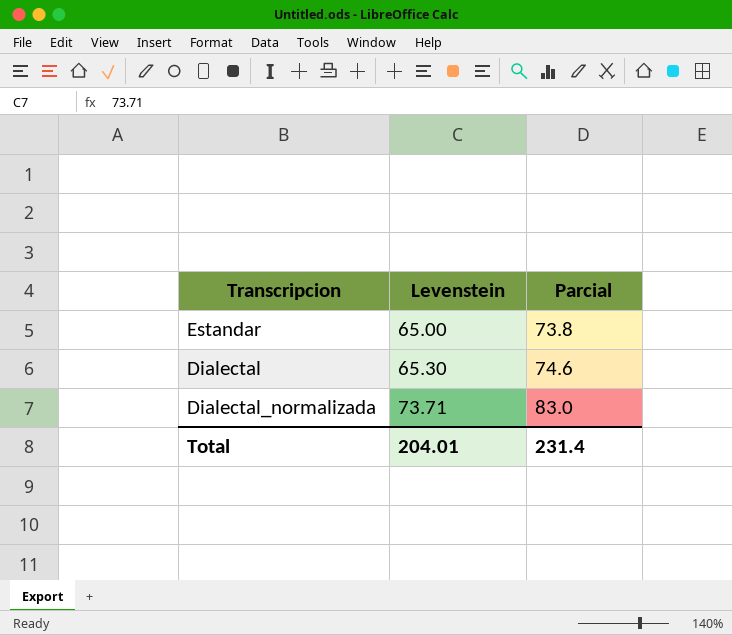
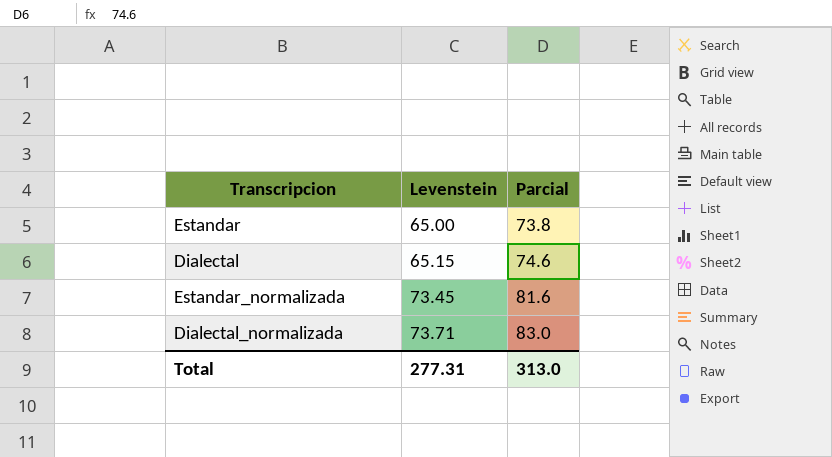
Dialectal | Levenstein: 65.30 -> 65.15
row Estandar_normalizada: none -> 73.45 | 81.6
Total | Levenstein: 204.01 -> 277.31
Total | Parcial: 231.4 -> 313.0

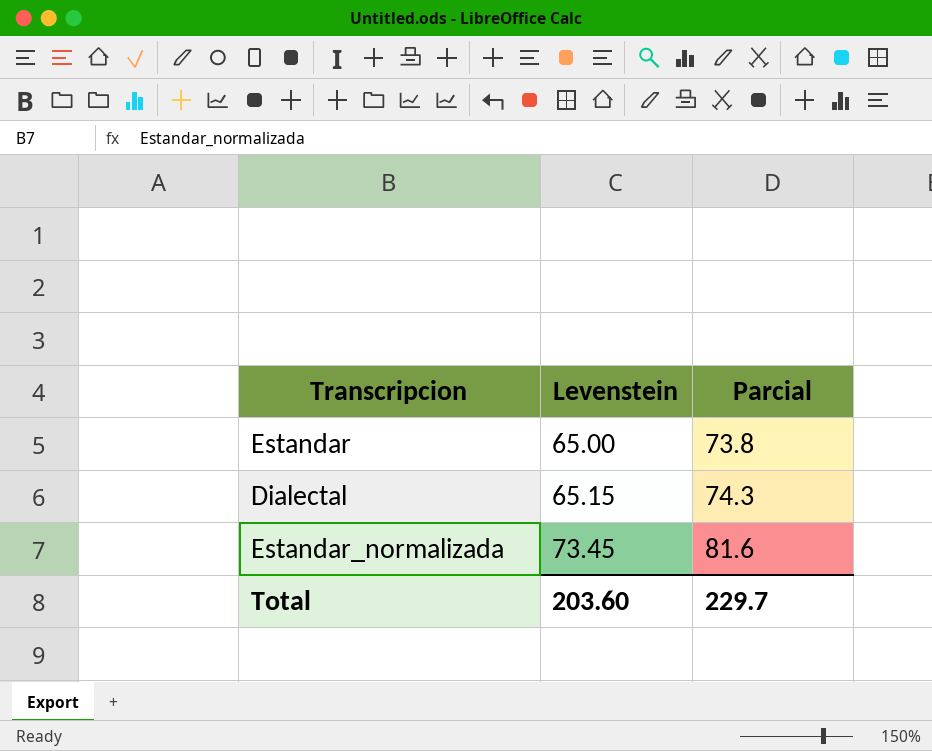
row Dialectal_normalizada: 73.71 | 83.0 -> none
Dialectal | Parcial: 74.6 -> 74.3
Total | Levenstein: 277.31 -> 203.60
Total | Parcial: 313.0 -> 229.7

